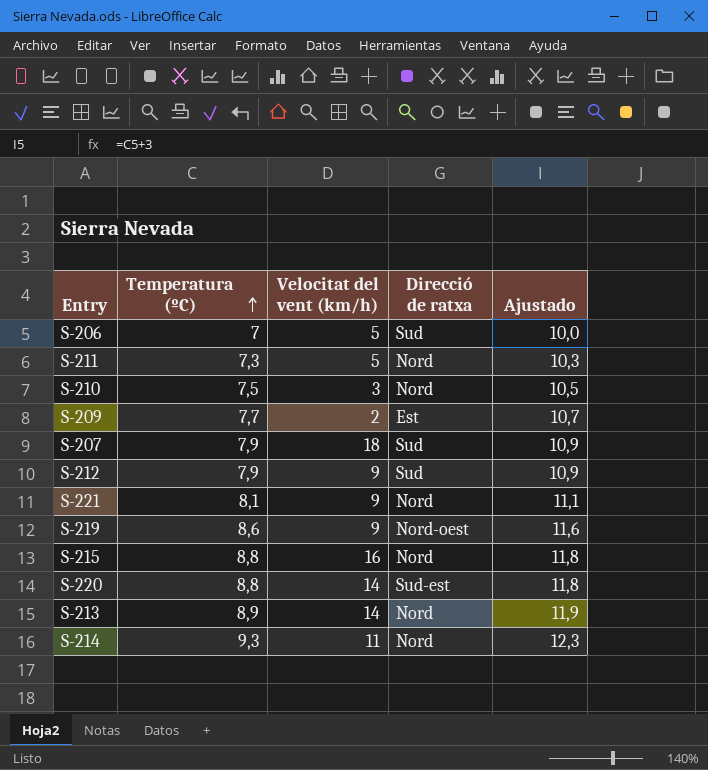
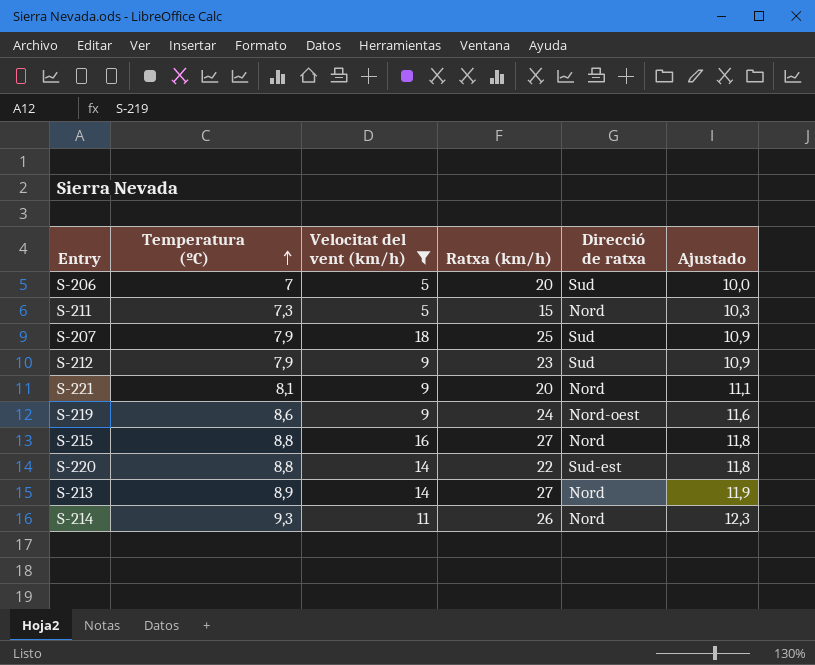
filter: none -> Velocitat del vent (km/h) >= 5
column Ratxa (km/h) | position: none -> 4

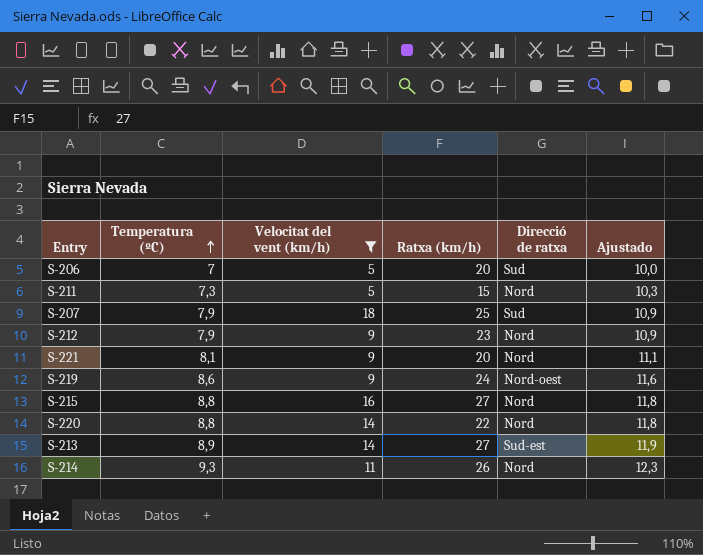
S-212 | Direcció de ratxa: Sud -> Nord
S-220 | Direcció de ratxa: Sud-est -> Nord
S-213 | Direcció de ratxa: Nord -> Sud-est

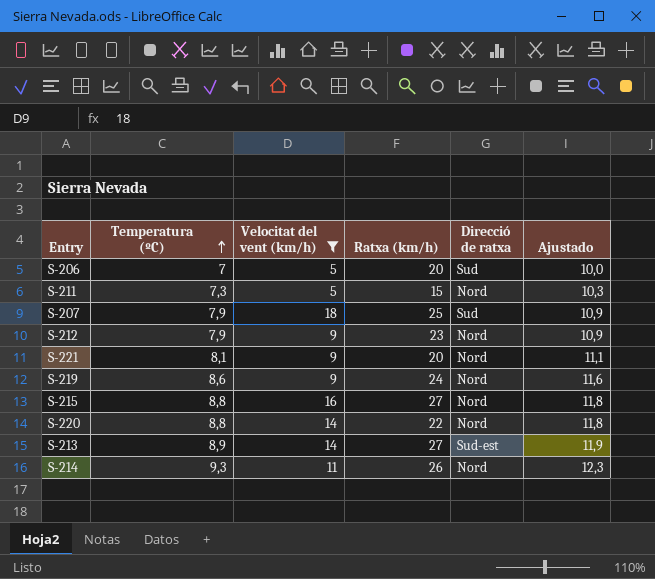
S-219 | Direcció de ratxa: Nord-oest -> Nord

